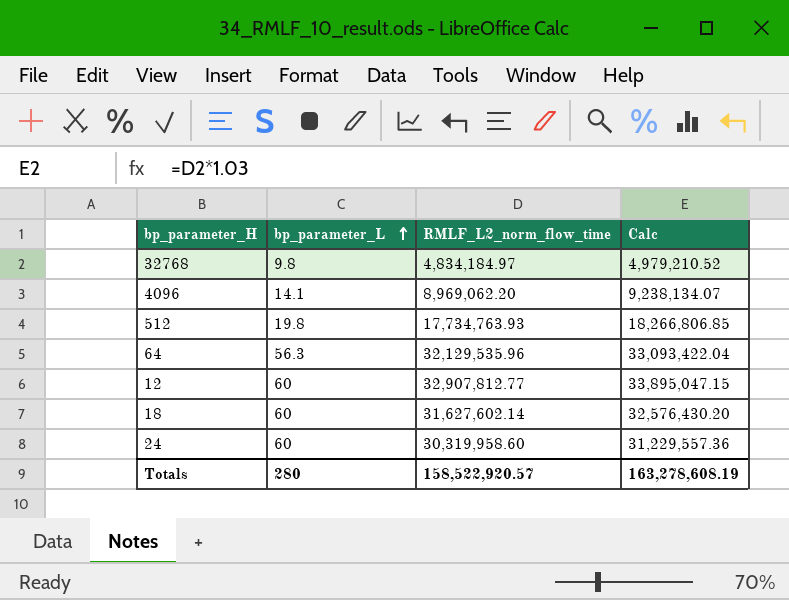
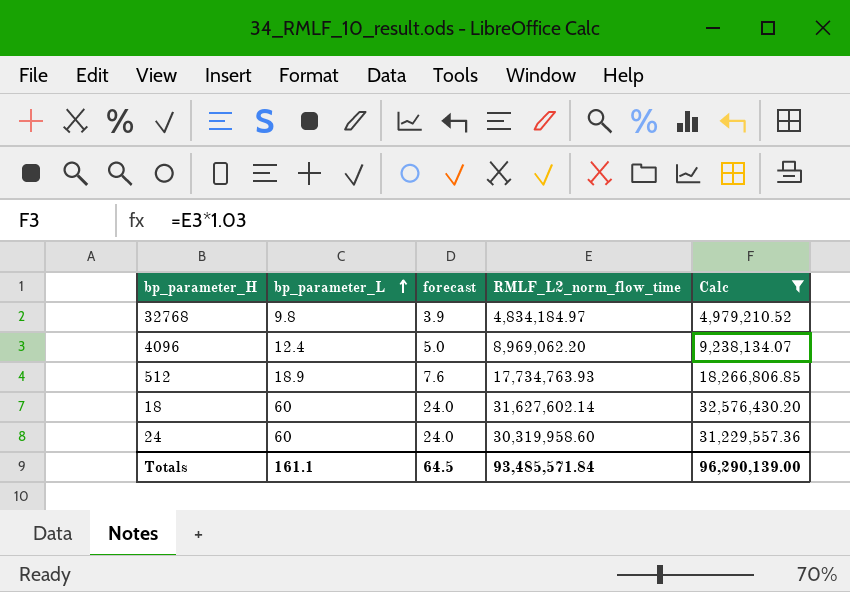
filter: none -> Calc <= 32,576,430.20
column forecast | formula: none -> [bp_parameter_L] * 0.4
4096 | bp_parameter_L: 14.1 -> 12.4
512 | bp_parameter_L: 19.8 -> 18.9
Totals | bp_parameter_L: 280 -> 161.1
Totals | RMLF_L2_norm_flow_time: 158,522,920.57 -> 93,485,571.84
Totals | Calc: 163,278,608.19 -> 96,290,139.00

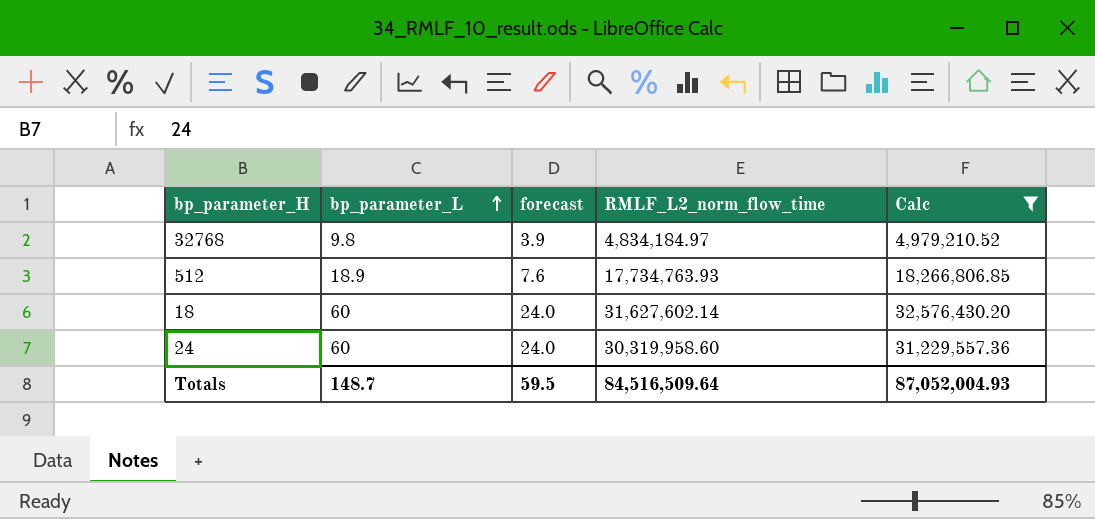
row 4096: 12.4 | 5.0 | 8,969,062.20 | 9,238,134.07 -> none
Totals | bp_parameter_L: 161.1 -> 148.7
Totals | forecast: 64.5 -> 59.5
Totals | RMLF_L2_norm_flow_time: 93,485,571.84 -> 84,516,509.64
Totals | Calc: 96,290,139.00 -> 87,052,004.93

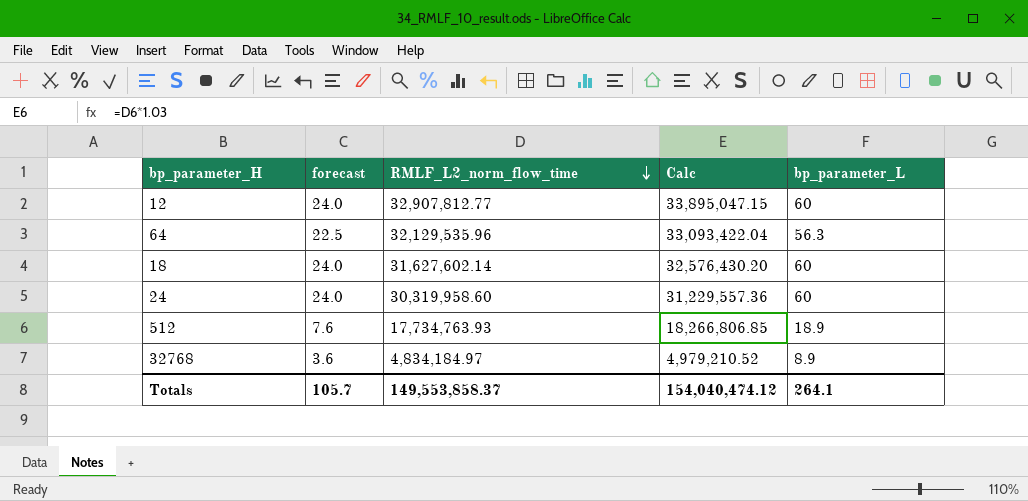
filter: Calc <= 32,576,430.20 -> none
row order: bp_parameter_L ascending -> RMLF_L2_norm_flow_time descending
column bp_parameter_L | position: 2 -> 5
32768 | forecast: 3.9 -> 3.6
32768 | bp_parameter_L: 9.8 -> 8.9
Totals | forecast: 59.5 -> 105.7
Totals | RMLF_L2_norm_flow_time: 84,516,509.64 -> 149,553,858.37
Totals | Calc: 87,052,004.93 -> 154,040,474.12
Totals | bp_parameter_L: 148.7 -> 264.1

